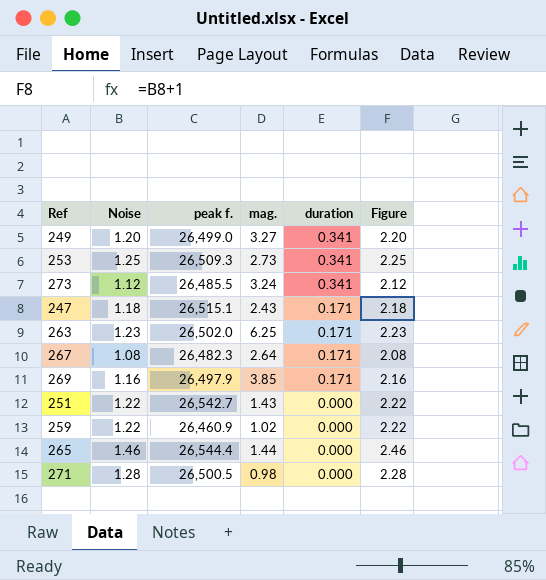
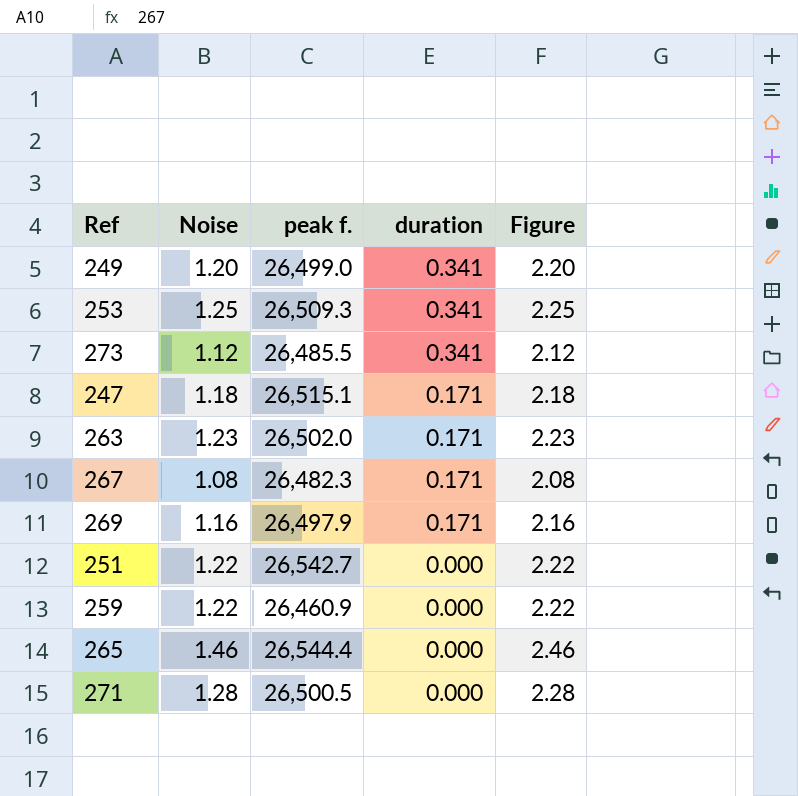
column mag. | position: 4 -> none

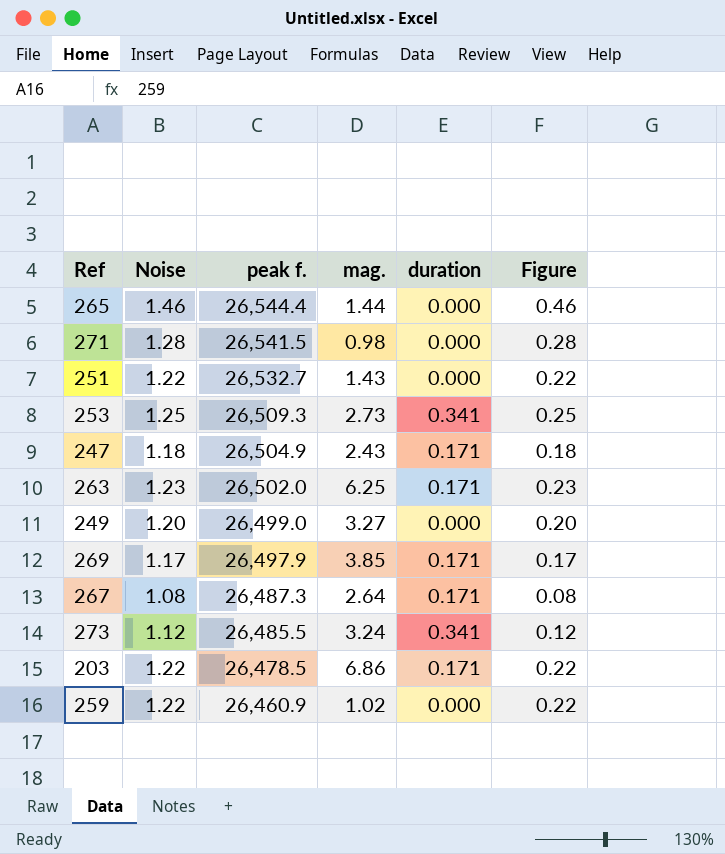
row order: duration descending -> peak f. descending
column mag. | position: none -> 4
column Figure | formula: [Noise] + 1 -> [Noise] - 1
271 | peak f.: 26,500.5 -> 26,541.5
251 | peak f.: 26,542.7 -> 26,532.7
247 | peak f.: 26,515.1 -> 26,504.9
249 | duration: 0.341 -> 0.000
269 | Noise: 1.16 -> 1.17
267 | peak f.: 26,482.3 -> 26,487.3
row 203: none -> 1.22 | 26,478.5 | 6.86 | 0.171 | 0.22

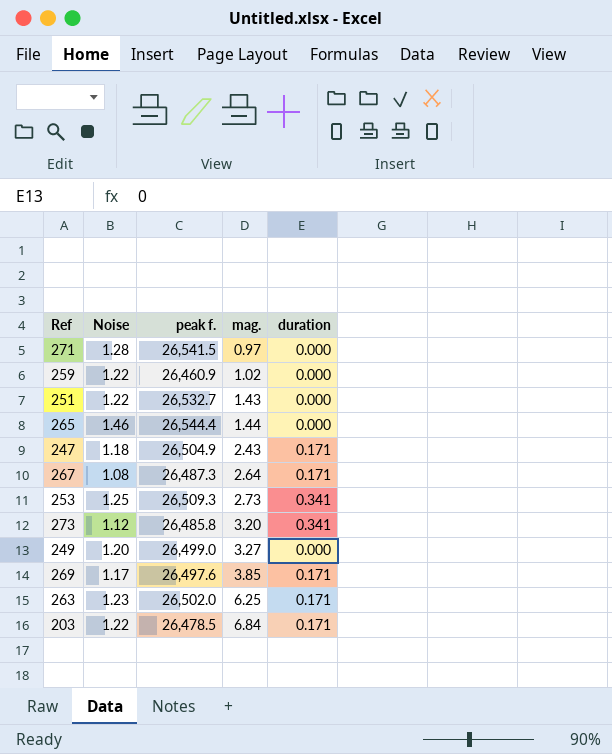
row order: peak f. descending -> mag. ascending
column Figure | formula: [Noise] - 1 -> none
271 | mag.: 0.98 -> 0.97
273 | peak f.: 26,485.5 -> 26,485.8
273 | mag.: 3.24 -> 3.20
269 | peak f.: 26,497.9 -> 26,497.6
203 | mag.: 6.86 -> 6.84

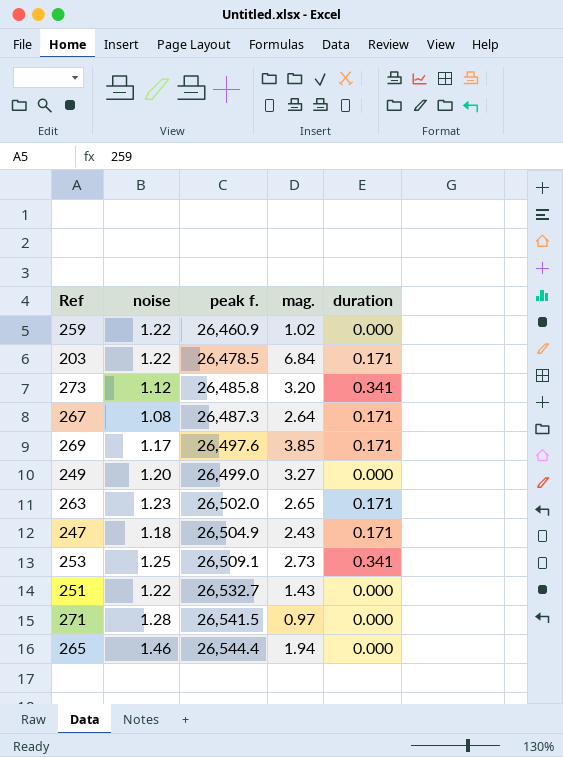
row order: mag. ascending -> peak f. ascending
column name: Noise -> noise
263 | mag.: 6.25 -> 2.65
253 | peak f.: 26,509.3 -> 26,509.1
265 | mag.: 1.44 -> 1.94

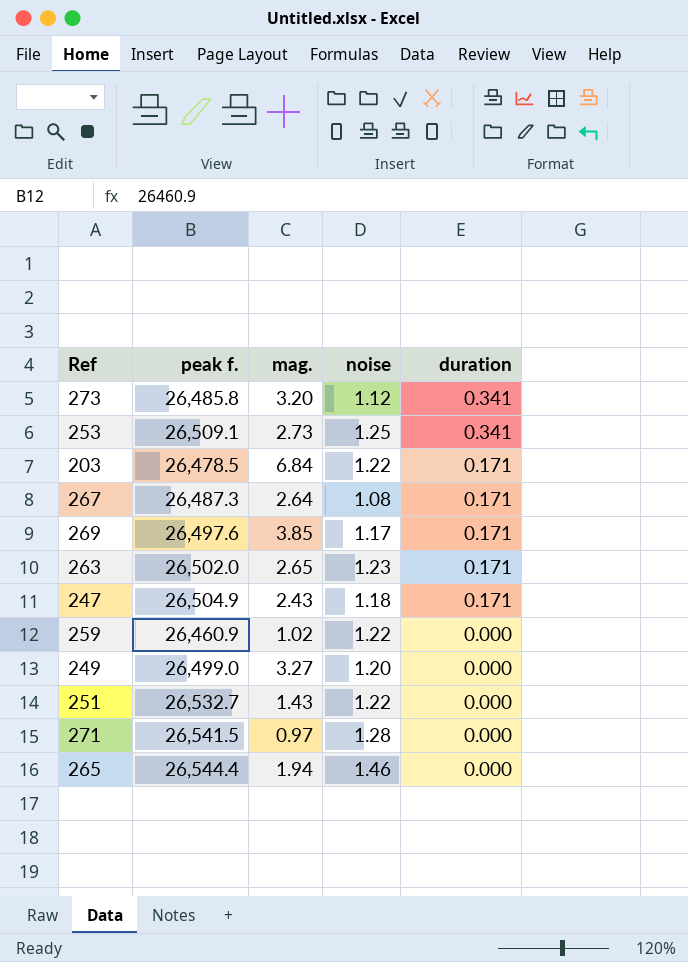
row order: peak f. ascending -> duration descending
column noise | position: 2 -> 4

